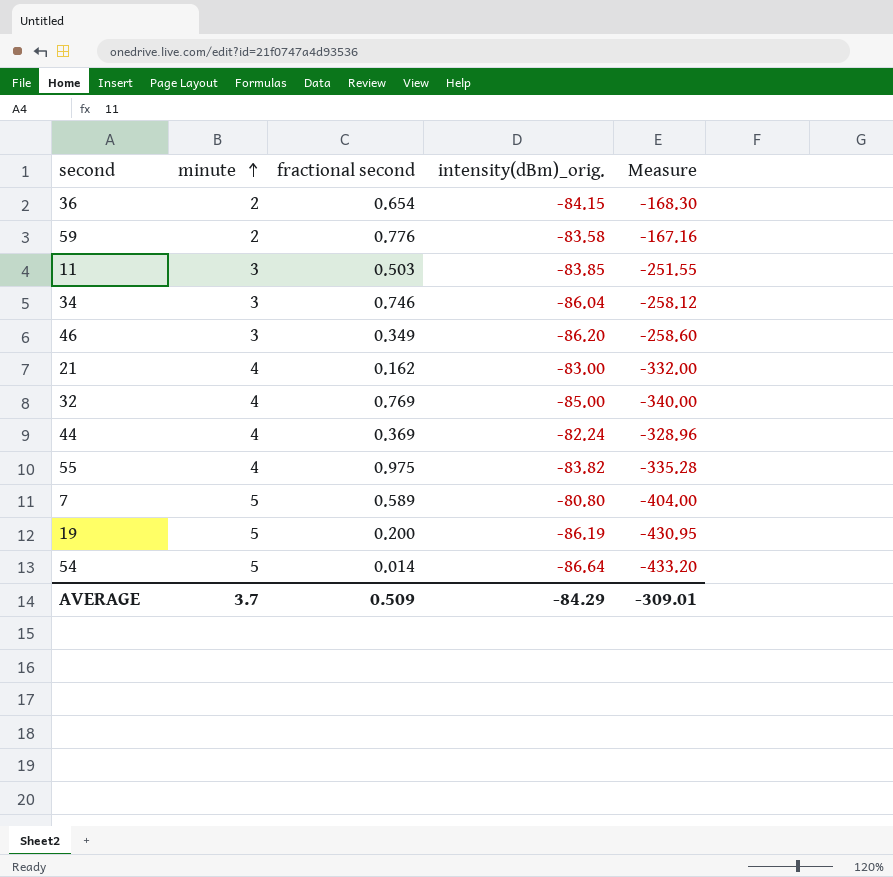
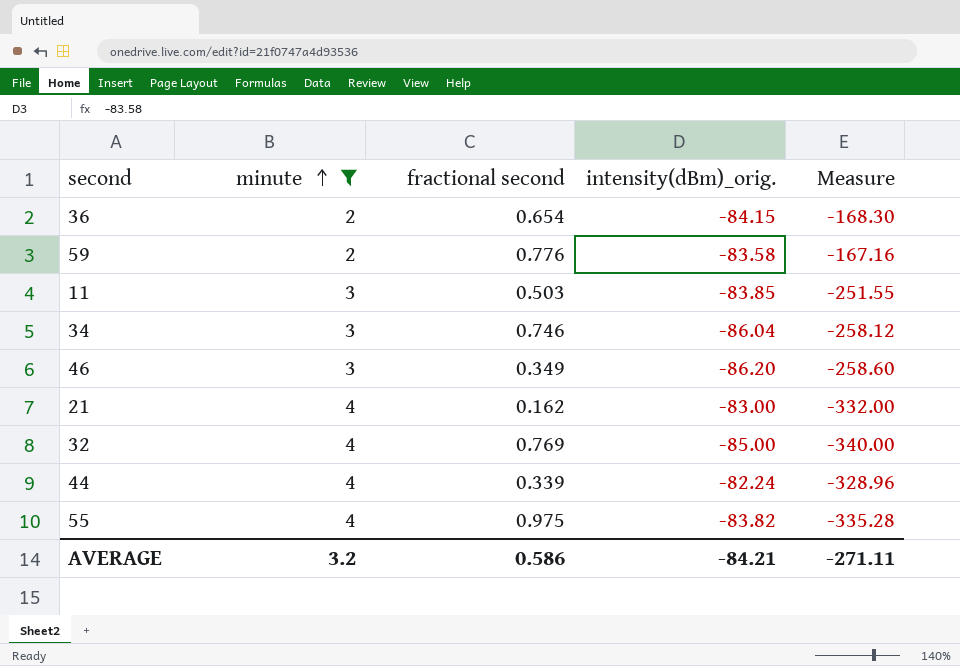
filter: none -> minute != 5
44 | fractional second: 0.369 -> 0.339
AVERAGE | minute: 3.7 -> 3.2
AVERAGE | fractional second: 0.509 -> 0.586
AVERAGE | intensity(dBm)_orig.: -84.29 -> -84.21
AVERAGE | Measure: -309.01 -> -271.11

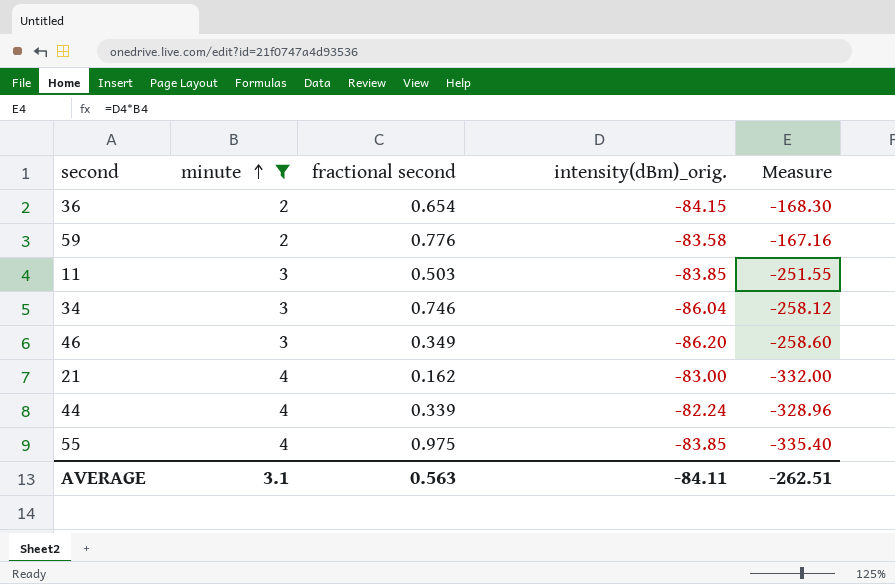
row 32: 4 | 0.769 | -85.00 | -340.00 -> none
55 | intensity(dBm)_orig.: -83.82 -> -83.85
55 | Measure: -335.28 -> -335.40
AVERAGE | minute: 3.2 -> 3.1
AVERAGE | fractional second: 0.586 -> 0.563
AVERAGE | intensity(dBm)_orig.: -84.21 -> -84.11
AVERAGE | Measure: -271.11 -> -262.51

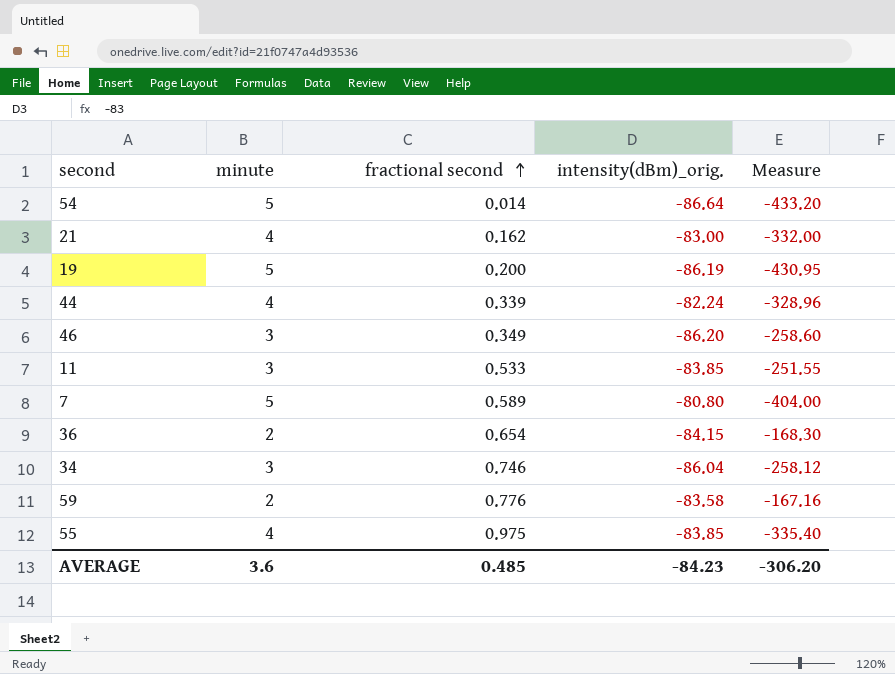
filter: minute != 5 -> none
row order: minute ascending -> fractional second ascending
11 | fractional second: 0.503 -> 0.533
AVERAGE | minute: 3.1 -> 3.6
AVERAGE | fractional second: 0.563 -> 0.485
AVERAGE | intensity(dBm)_orig.: -84.11 -> -84.23
AVERAGE | Measure: -262.51 -> -306.20

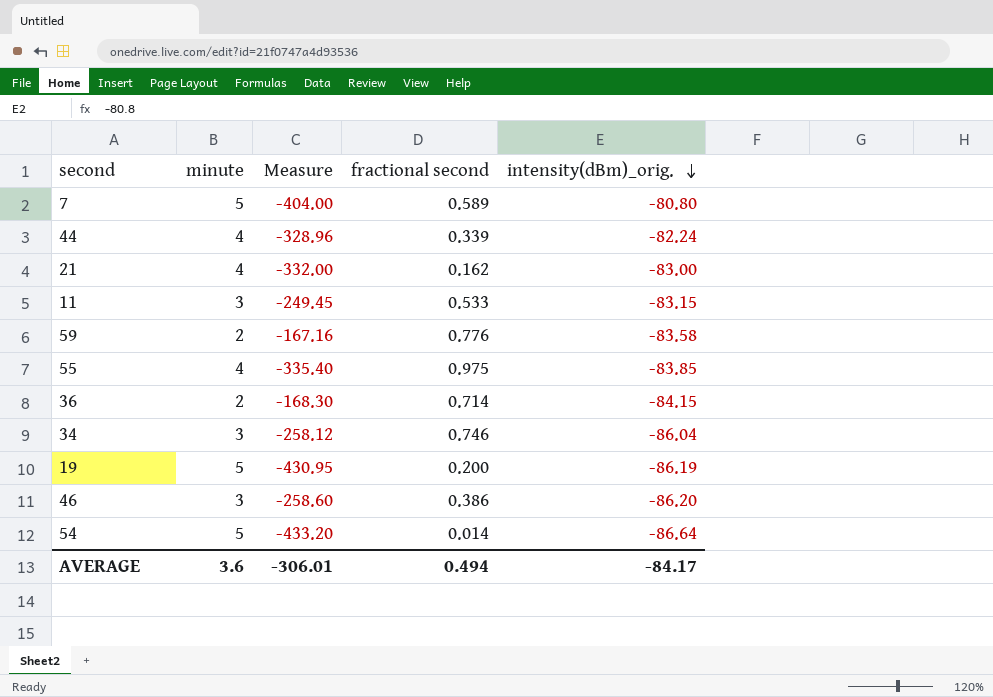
row order: fractional second ascending -> intensity(dBm)_orig. descending
column Measure | position: 5 -> 3
11 | Measure: -251.55 -> -249.45
11 | intensity(dBm)_orig.: -83.85 -> -83.15
36 | fractional second: 0.654 -> 0.714
46 | fractional second: 0.349 -> 0.386
AVERAGE | Measure: -306.20 -> -306.01
AVERAGE | fractional second: 0.485 -> 0.494
AVERAGE | intensity(dBm)_orig.: -84.23 -> -84.17

